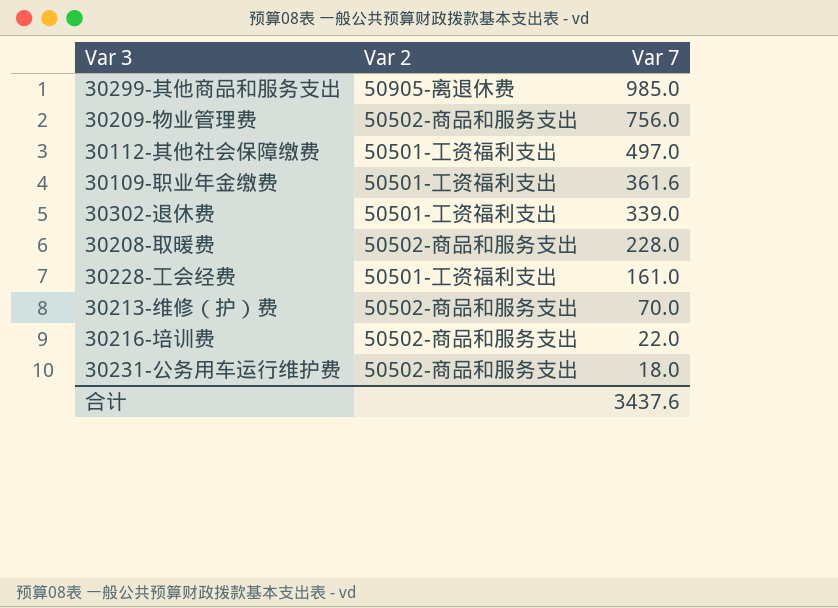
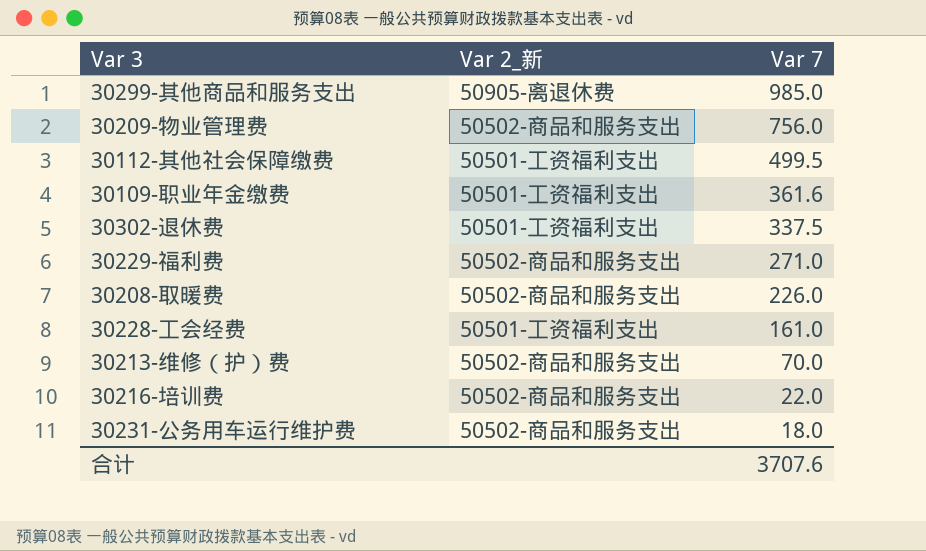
column name: Var 2 -> Var 2_新
30112-其他社会保障缴费 | Var 7: 497.0 -> 499.5
30302-退休费 | Var 7: 339.0 -> 337.5
row 30229-福利费: none -> 50502-商品和服务支出 | 271.0
30208-取暖费 | Var 7: 228.0 -> 226.0
合计 | Var 7: 3437.6 -> 3707.6

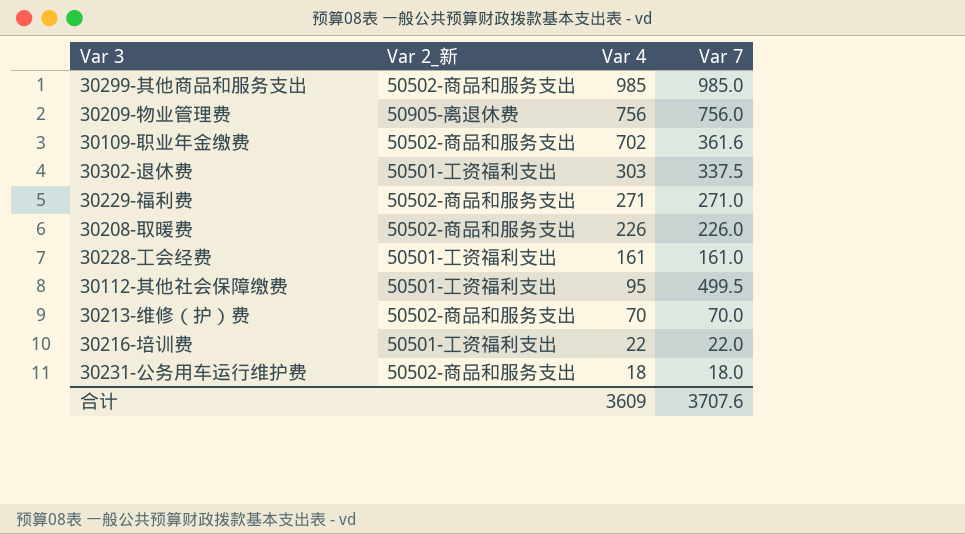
row order: Var 7 descending -> Var 4 descending
column Var 4 | position: none -> 3
30299-其他商品和服务支出 | Var 2_新: 50905-离退休费 -> 50502-商品和服务支出
30209-物业管理费 | Var 2_新: 50502-商品和服务支出 -> 50905-离退休费
30109-职业年金缴费 | Var 2_新: 50501-工资福利支出 -> 50502-商品和服务支出
30216-培训费 | Var 2_新: 50502-商品和服务支出 -> 50501-工资福利支出

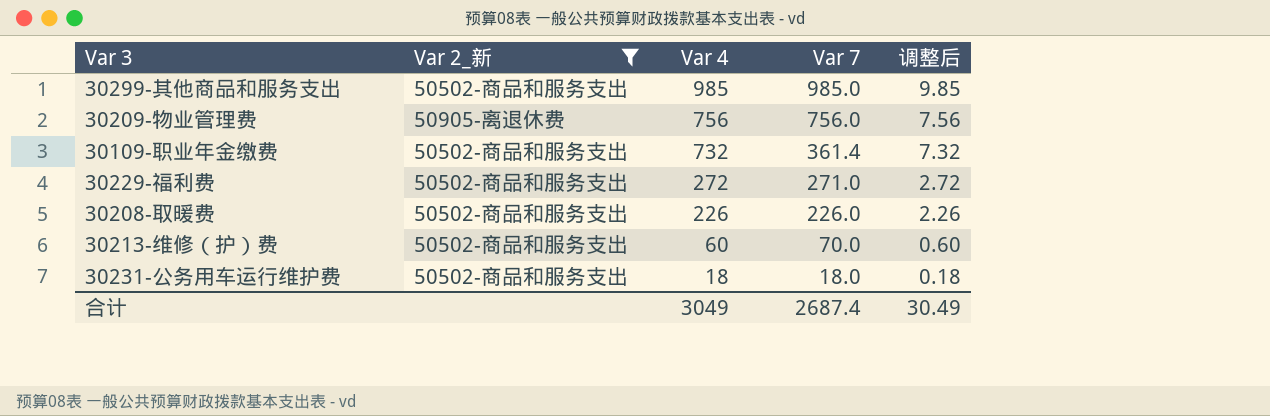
filter: none -> Var 2_新 != 50501-工资福利支出
column 调整后 | formula: none -> [Var 4] * 0.01
30109-职业年金缴费 | Var 4: 702 -> 732
30109-职业年金缴费 | Var 7: 361.6 -> 361.4
30229-福利费 | Var 4: 271 -> 272
30213-维修（护）费 | Var 4: 70 -> 60
合计 | Var 4: 3609 -> 3049
合计 | Var 7: 3707.6 -> 2687.4

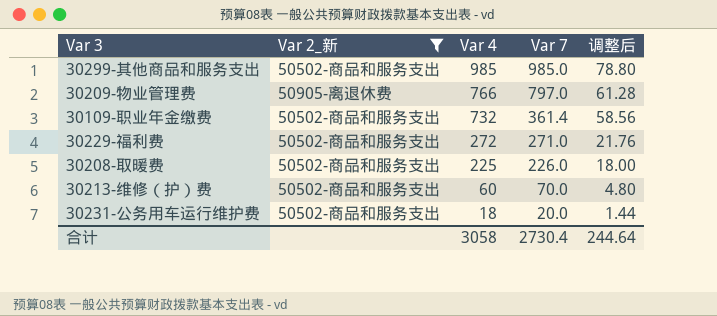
column 调整后 | formula: [Var 4] * 0.01 -> [Var 4] * 0.08
30209-物业管理费 | Var 4: 756 -> 766
30209-物业管理费 | Var 7: 756.0 -> 797.0
30208-取暖费 | Var 4: 226 -> 225
30231-公务用车运行维护费 | Var 7: 18.0 -> 20.0
合计 | Var 4: 3049 -> 3058
合计 | Var 7: 2687.4 -> 2730.4
合计 | 调整后: 30.49 -> 244.64

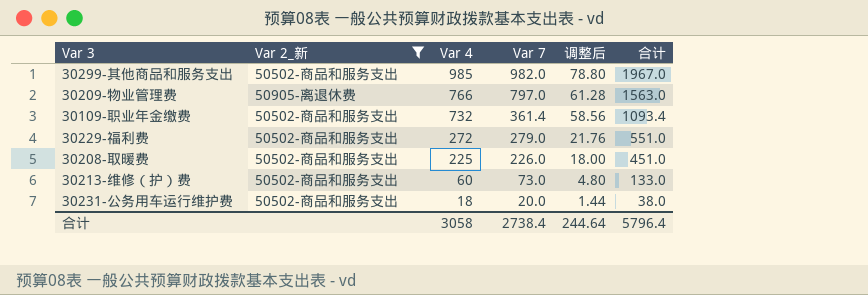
column 合计 | formula: none -> [Var 4] + [Var 7]
30299-其他商品和服务支出 | Var 7: 985.0 -> 982.0
30229-福利费 | Var 7: 271.0 -> 279.0
30213-维修（护）费 | Var 7: 70.0 -> 73.0
合计 | Var 7: 2730.4 -> 2738.4

